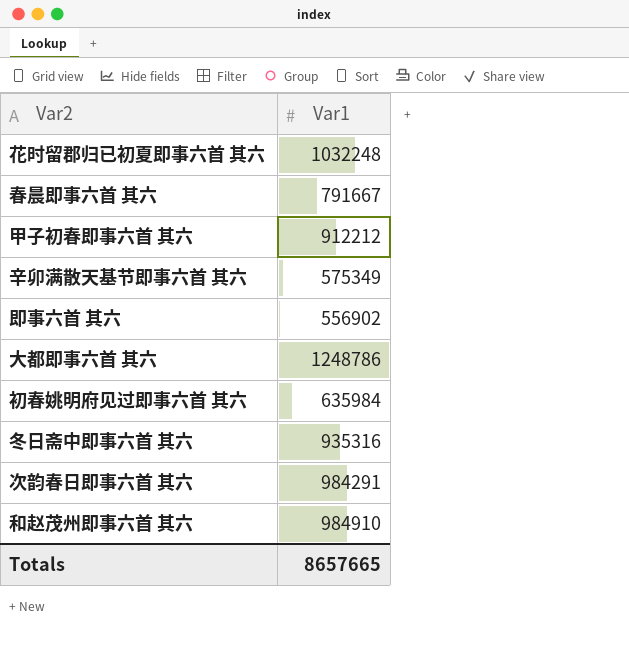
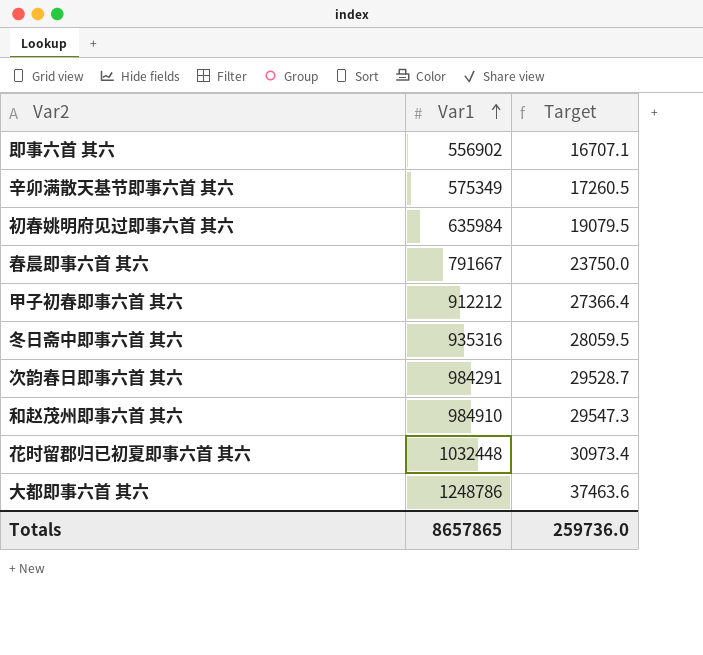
row order: none -> Var1 ascending
column Target | formula: none -> [Var1] * 0.03
花时留郡归已初夏即事六首 其六 | Var1: 1032248 -> 1032448
Totals | Var1: 8657665 -> 8657865

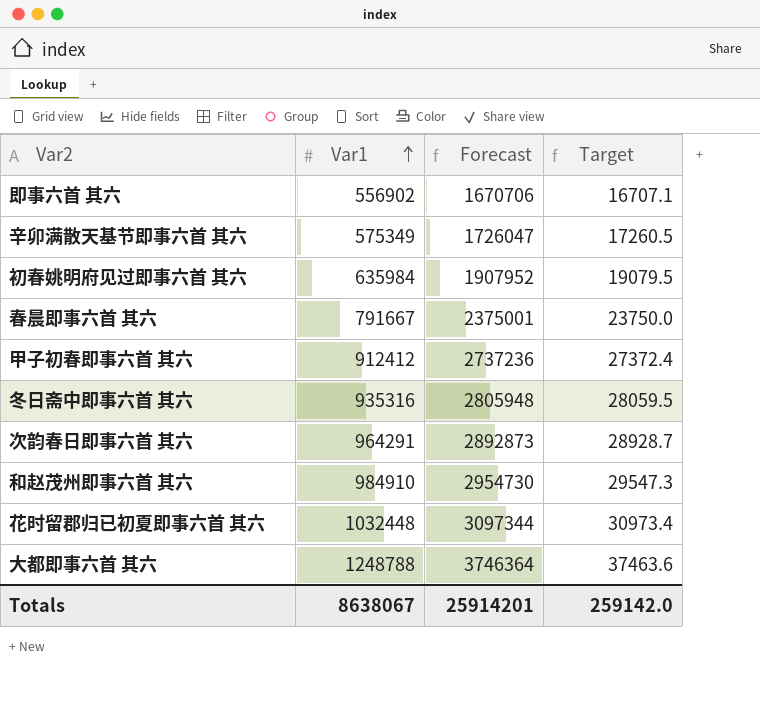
column Forecast | formula: none -> [Var1] * 3
甲子初春即事六首 其六 | Var1: 912212 -> 912412
甲子初春即事六首 其六 | Target: 27366.4 -> 27372.4
次韵春日即事六首 其六 | Var1: 984291 -> 964291
次韵春日即事六首 其六 | Target: 29528.7 -> 28928.7
大都即事六首 其六 | Var1: 1248786 -> 1248788
Totals | Var1: 8657865 -> 8638067
Totals | Target: 259736.0 -> 259142.0

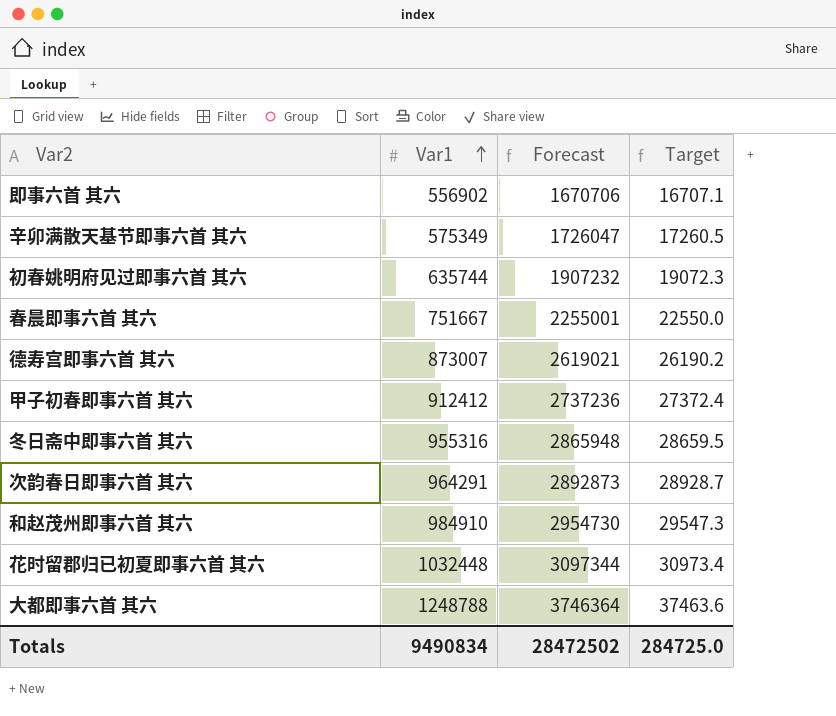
初春姚明府见过即事六首 其六 | Var1: 635984 -> 635744
初春姚明府见过即事六首 其六 | Forecast: 1907952 -> 1907232
初春姚明府见过即事六首 其六 | Target: 19079.5 -> 19072.3
春晨即事六首 其六 | Var1: 791667 -> 751667
春晨即事六首 其六 | Forecast: 2375001 -> 2255001
春晨即事六首 其六 | Target: 23750.0 -> 22550.0
row 德寿宫即事六首 其六: none -> 873007 | 2619021 | 26190.2
冬日斋中即事六首 其六 | Var1: 935316 -> 955316
冬日斋中即事六首 其六 | Forecast: 2805948 -> 2865948
冬日斋中即事六首 其六 | Target: 28059.5 -> 28659.5
Totals | Var1: 8638067 -> 9490834
Totals | Forecast: 25914201 -> 28472502
Totals | Target: 259142.0 -> 284725.0

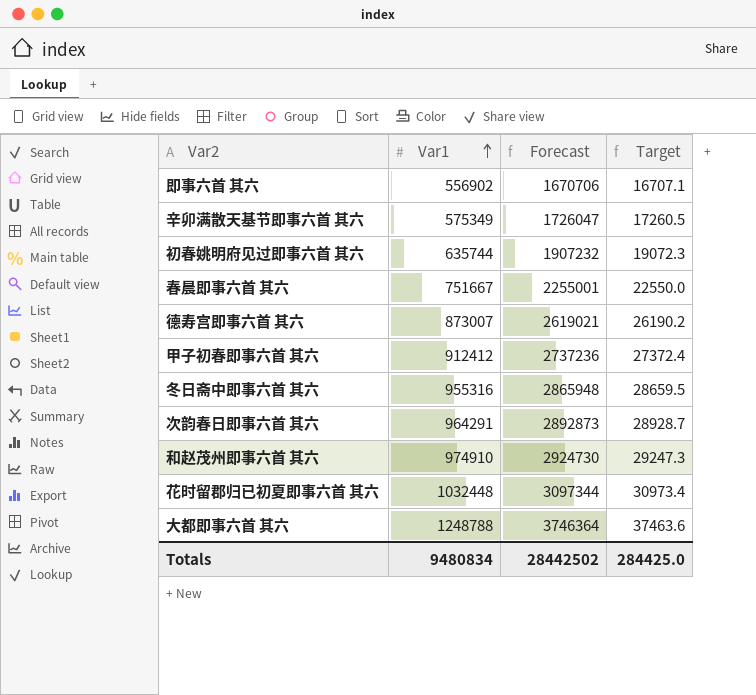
和赵茂州即事六首 其六 | Var1: 984910 -> 974910
和赵茂州即事六首 其六 | Forecast: 2954730 -> 2924730
和赵茂州即事六首 其六 | Target: 29547.3 -> 29247.3
Totals | Var1: 9490834 -> 9480834
Totals | Forecast: 28472502 -> 28442502
Totals | Target: 284725.0 -> 284425.0

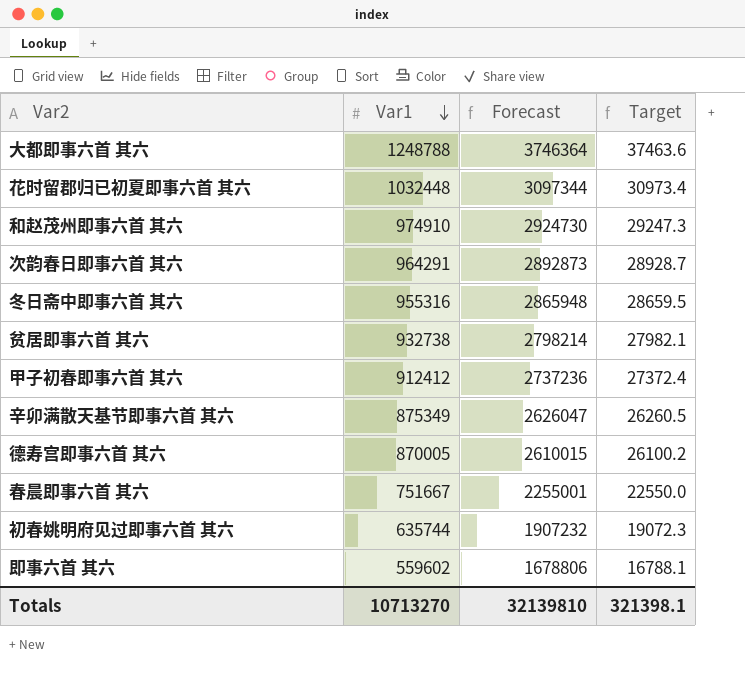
row order: Var1 ascending -> Var1 descending
row 贫居即事六首 其六: none -> 932738 | 2798214 | 27982.1
辛卯满散天基节即事六首 其六 | Var1: 575349 -> 875349
辛卯满散天基节即事六首 其六 | Forecast: 1726047 -> 2626047
辛卯满散天基节即事六首 其六 | Target: 17260.5 -> 26260.5
德寿宫即事六首 其六 | Var1: 873007 -> 870005
德寿宫即事六首 其六 | Forecast: 2619021 -> 2610015
德寿宫即事六首 其六 | Target: 26190.2 -> 26100.2
即事六首 其六 | Var1: 556902 -> 559602
即事六首 其六 | Forecast: 1670706 -> 1678806
即事六首 其六 | Target: 16707.1 -> 16788.1
Totals | Var1: 9480834 -> 10713270
Totals | Forecast: 28442502 -> 32139810
Totals | Target: 284425.0 -> 321398.1

